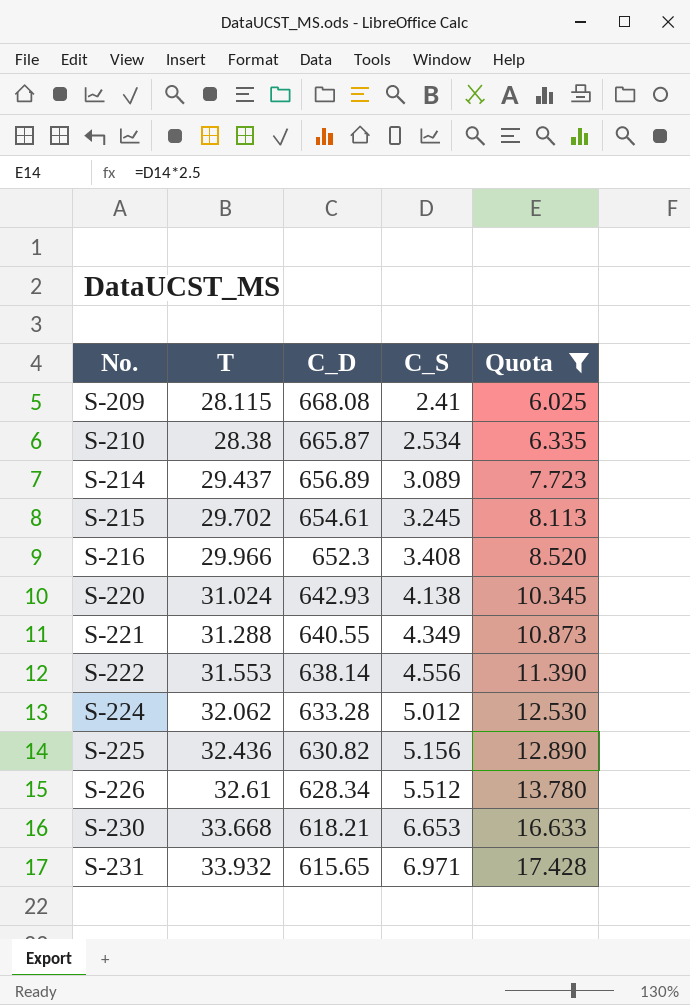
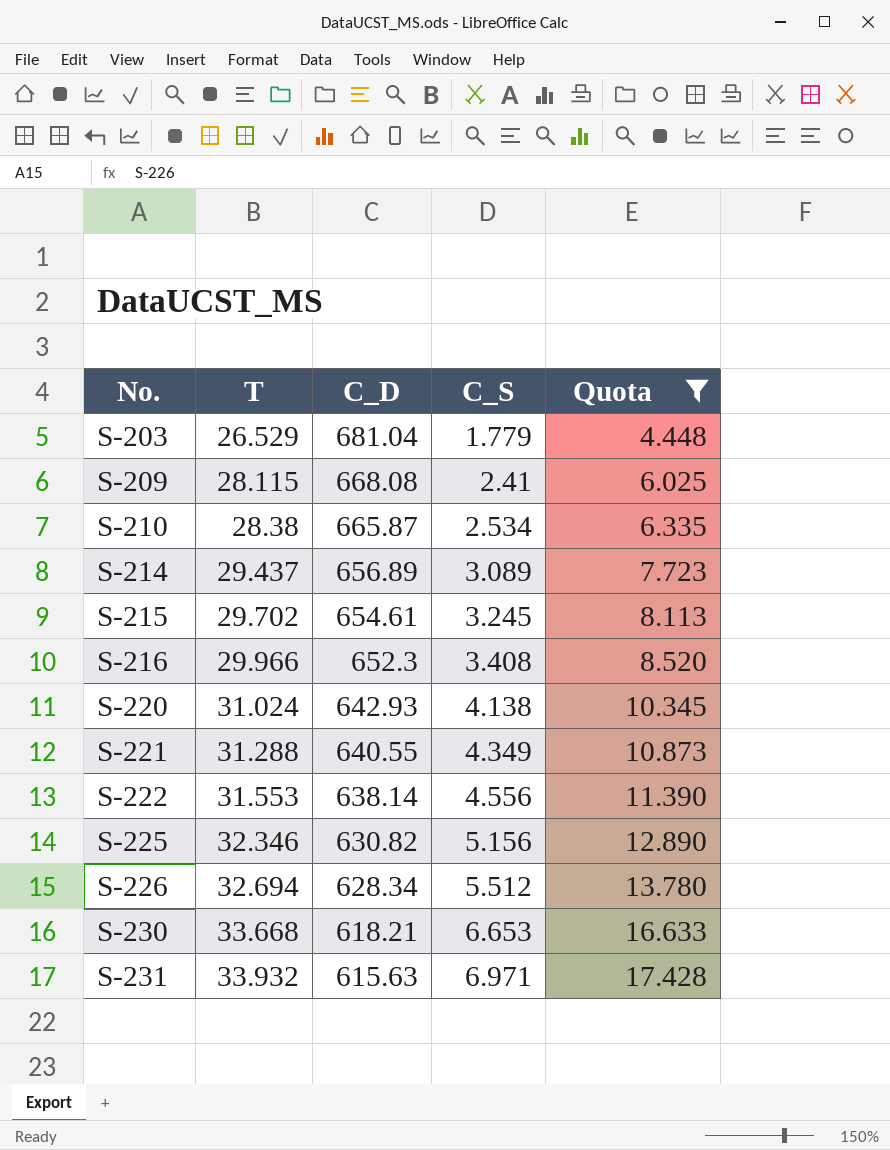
row S-224: 32.062 | 633.28 | 5.012 | 12.530 -> none
row S-203: none -> 26.529 | 681.04 | 1.779 | 4.448
S-225 | T: 32.436 -> 32.346
S-226 | T: 32.61 -> 32.694
S-231 | C_D: 615.65 -> 615.63

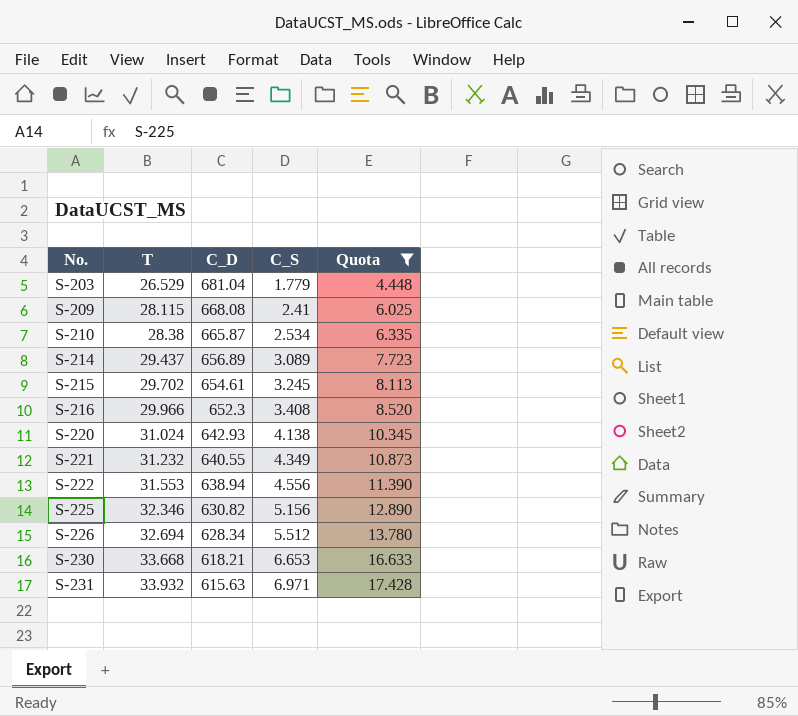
S-221 | T: 31.288 -> 31.232
S-222 | C_D: 638.14 -> 638.94

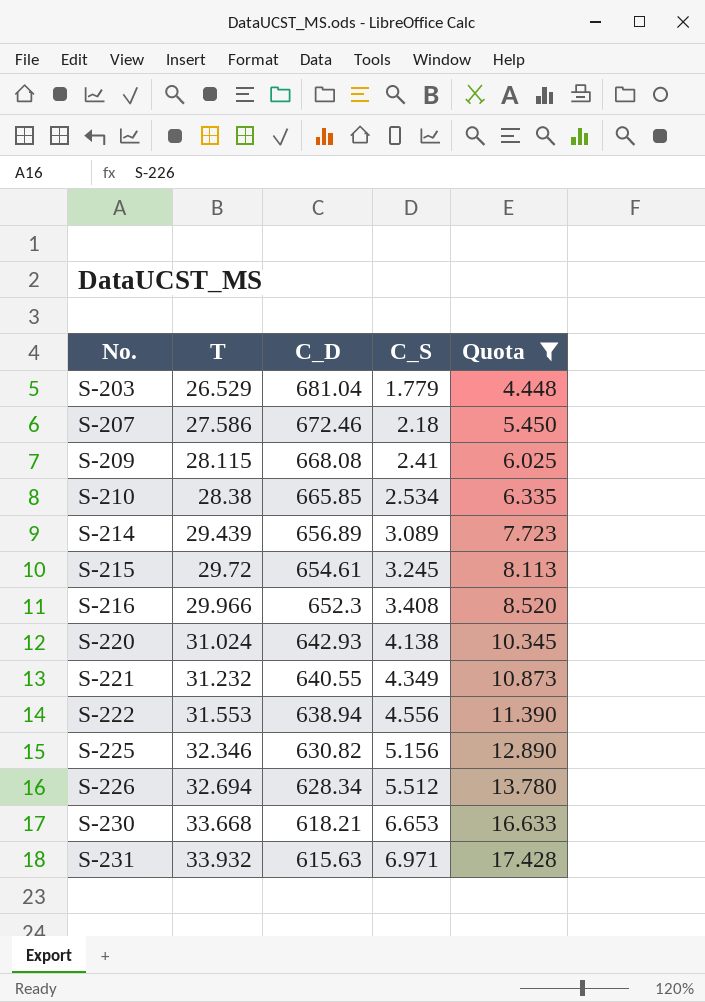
row S-207: none -> 27.586 | 672.46 | 2.18 | 5.450
S-210 | C_D: 665.87 -> 665.85
S-214 | T: 29.437 -> 29.439
S-215 | T: 29.702 -> 29.72

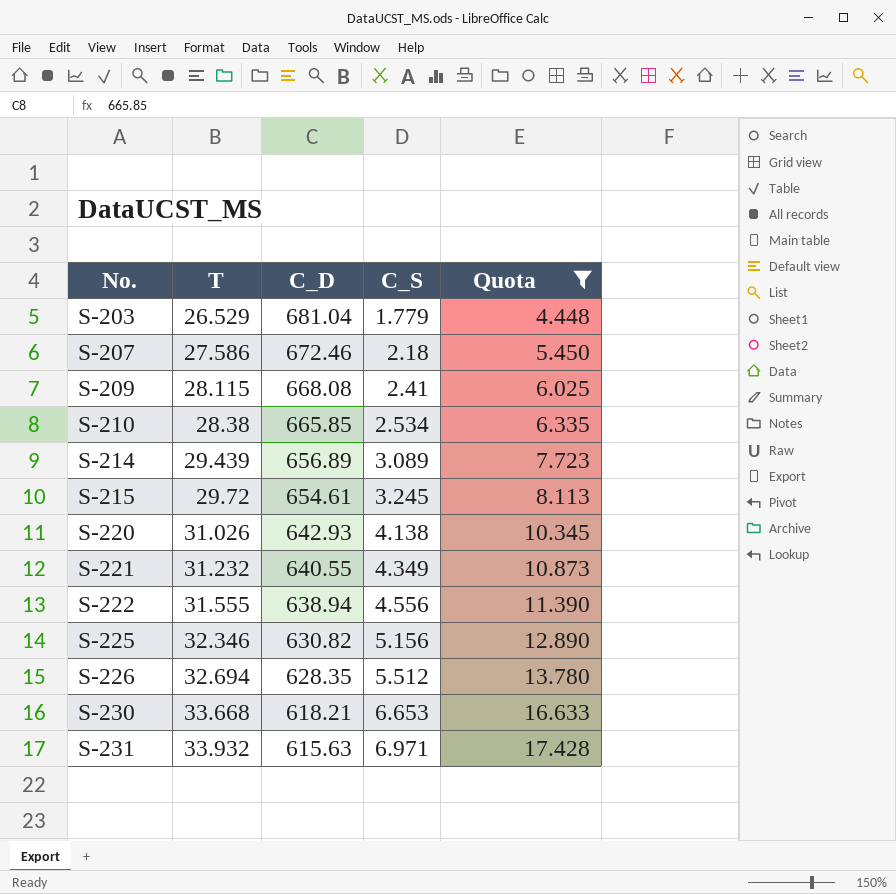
row S-216: 29.966 | 652.3 | 3.408 | 8.520 -> none
S-220 | T: 31.024 -> 31.026
S-222 | T: 31.553 -> 31.555
S-226 | C_D: 628.34 -> 628.35

